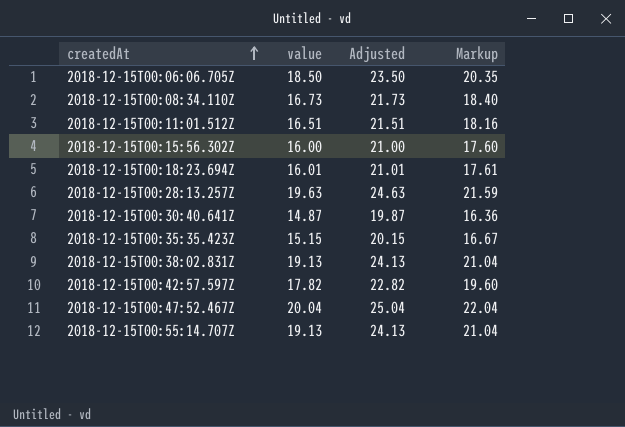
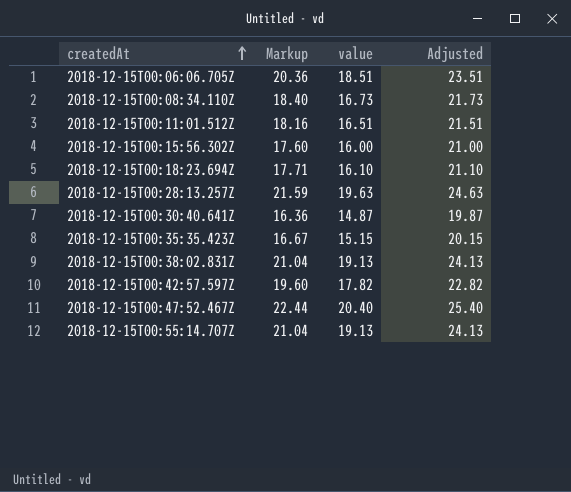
column Markup | position: 4 -> 2
2018-12-15T00:06:06.705Z | Markup: 20.35 -> 20.36
2018-12-15T00:06:06.705Z | value: 18.50 -> 18.51
2018-12-15T00:06:06.705Z | Adjusted: 23.50 -> 23.51
2018-12-15T00:18:23.694Z | Markup: 17.61 -> 17.71
2018-12-15T00:18:23.694Z | value: 16.01 -> 16.10
2018-12-15T00:18:23.694Z | Adjusted: 21.01 -> 21.10
2018-12-15T00:47:52.467Z | Markup: 22.04 -> 22.44
2018-12-15T00:47:52.467Z | value: 20.04 -> 20.40
2018-12-15T00:47:52.467Z | Adjusted: 25.04 -> 25.40

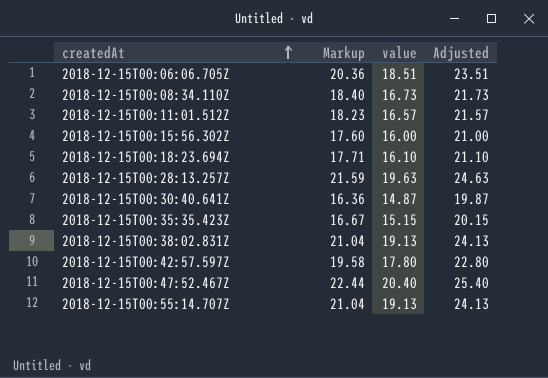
2018-12-15T00:11:01.512Z | Markup: 18.16 -> 18.23
2018-12-15T00:11:01.512Z | value: 16.51 -> 16.57
2018-12-15T00:11:01.512Z | Adjusted: 21.51 -> 21.57
2018-12-15T00:42:57.597Z | Markup: 19.60 -> 19.58
2018-12-15T00:42:57.597Z | value: 17.82 -> 17.80
2018-12-15T00:42:57.597Z | Adjusted: 22.82 -> 22.80

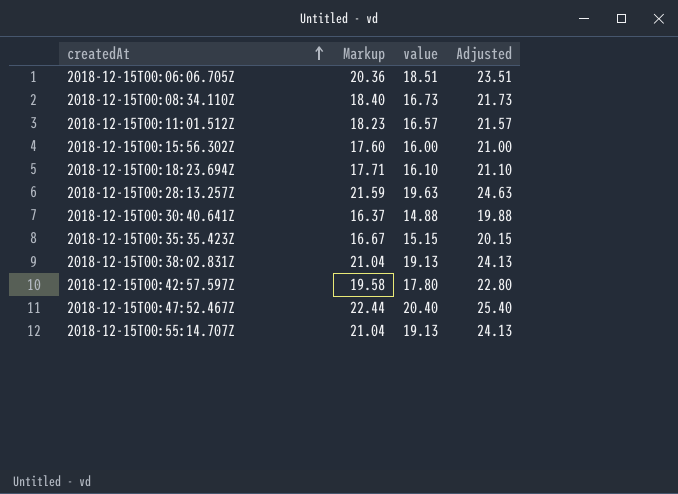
2018-12-15T00:30:40.641Z | Markup: 16.36 -> 16.37
2018-12-15T00:30:40.641Z | value: 14.87 -> 14.88
2018-12-15T00:30:40.641Z | Adjusted: 19.87 -> 19.88

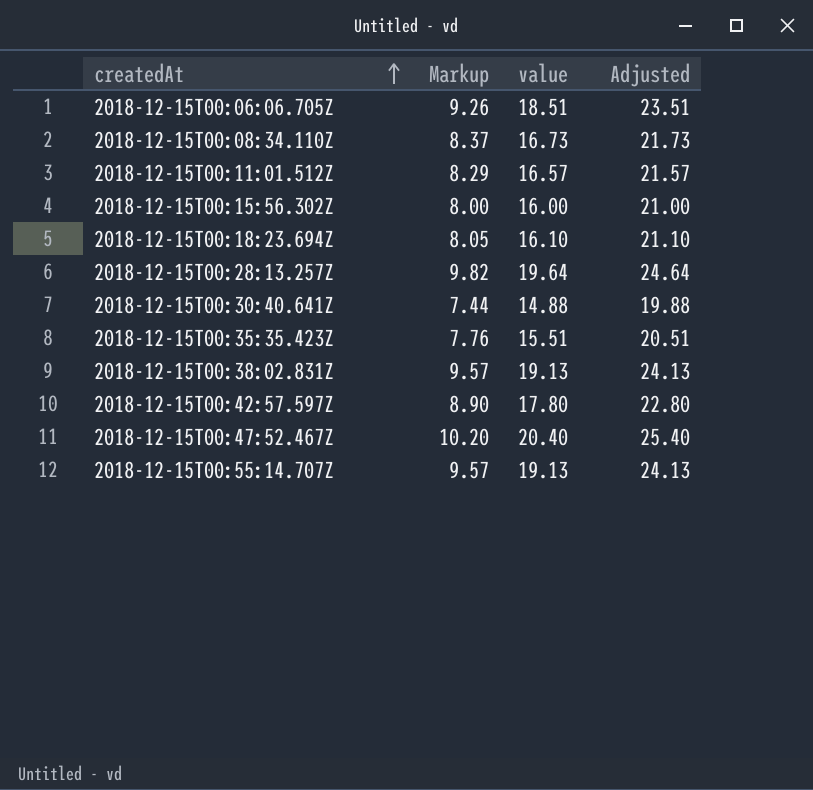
column Markup | formula: [value] * 1.1 -> [value] * 0.5
2018-12-15T00:28:13.257Z | value: 19.63 -> 19.64
2018-12-15T00:28:13.257Z | Adjusted: 24.63 -> 24.64
2018-12-15T00:35:35.423Z | value: 15.15 -> 15.51
2018-12-15T00:35:35.423Z | Adjusted: 20.15 -> 20.51

